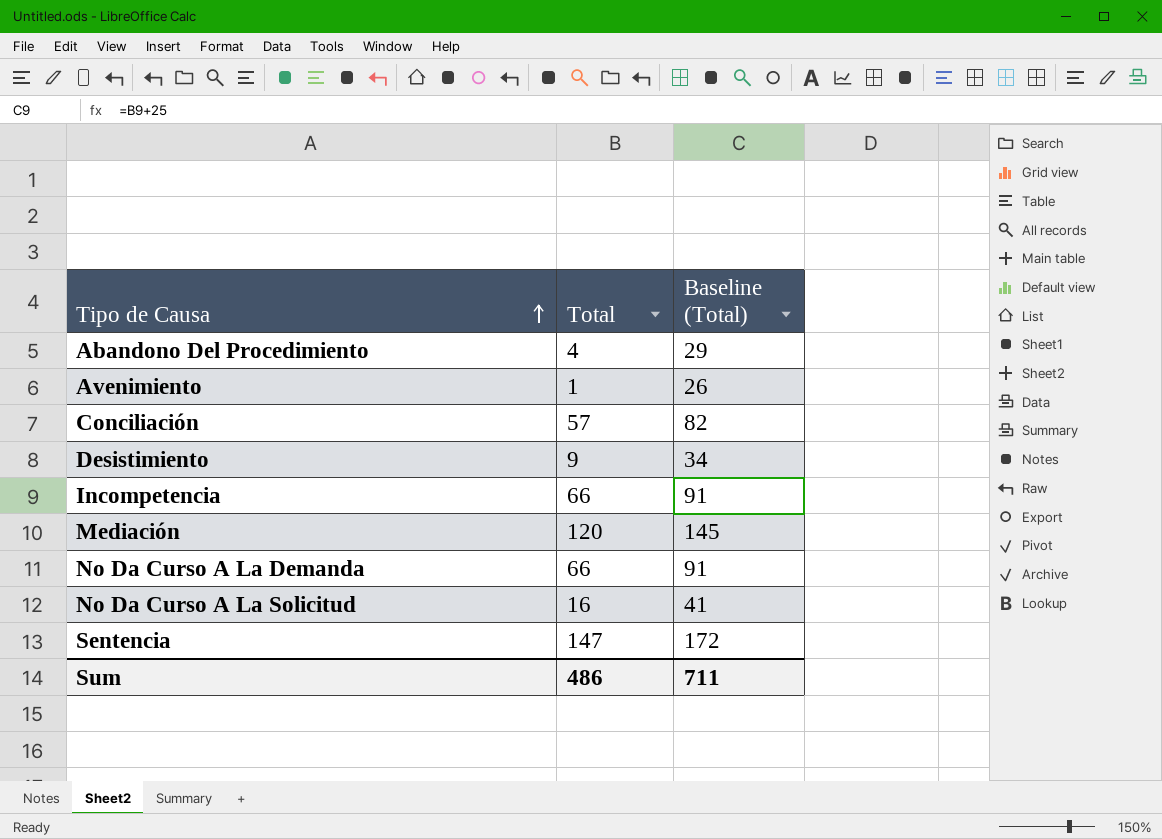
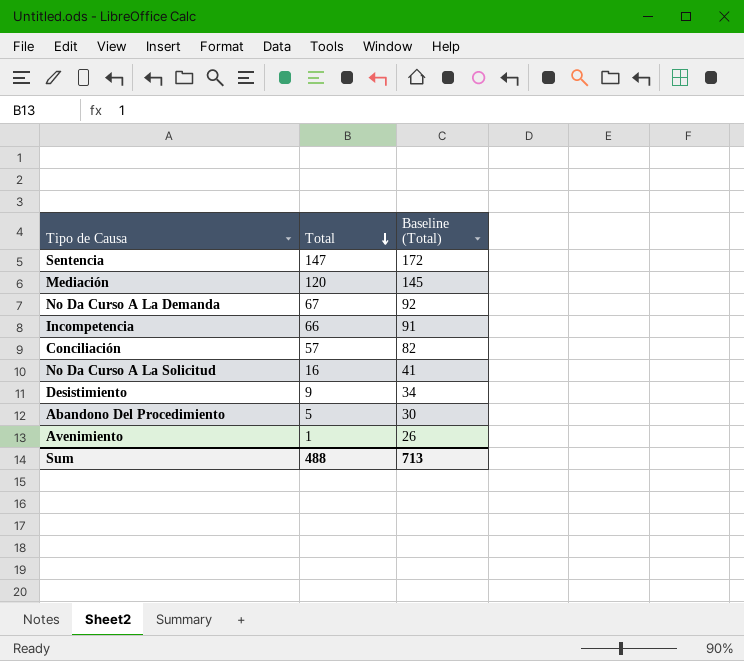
row order: Tipo de Causa ascending -> Total descending
No Da Curso A La Demanda | Total: 66 -> 67
No Da Curso A La Demanda | Baseline (Total): 91 -> 92
Abandono Del Procedimiento | Total: 4 -> 5
Abandono Del Procedimiento | Baseline (Total): 29 -> 30
Sum | Total: 486 -> 488
Sum | Baseline (Total): 711 -> 713

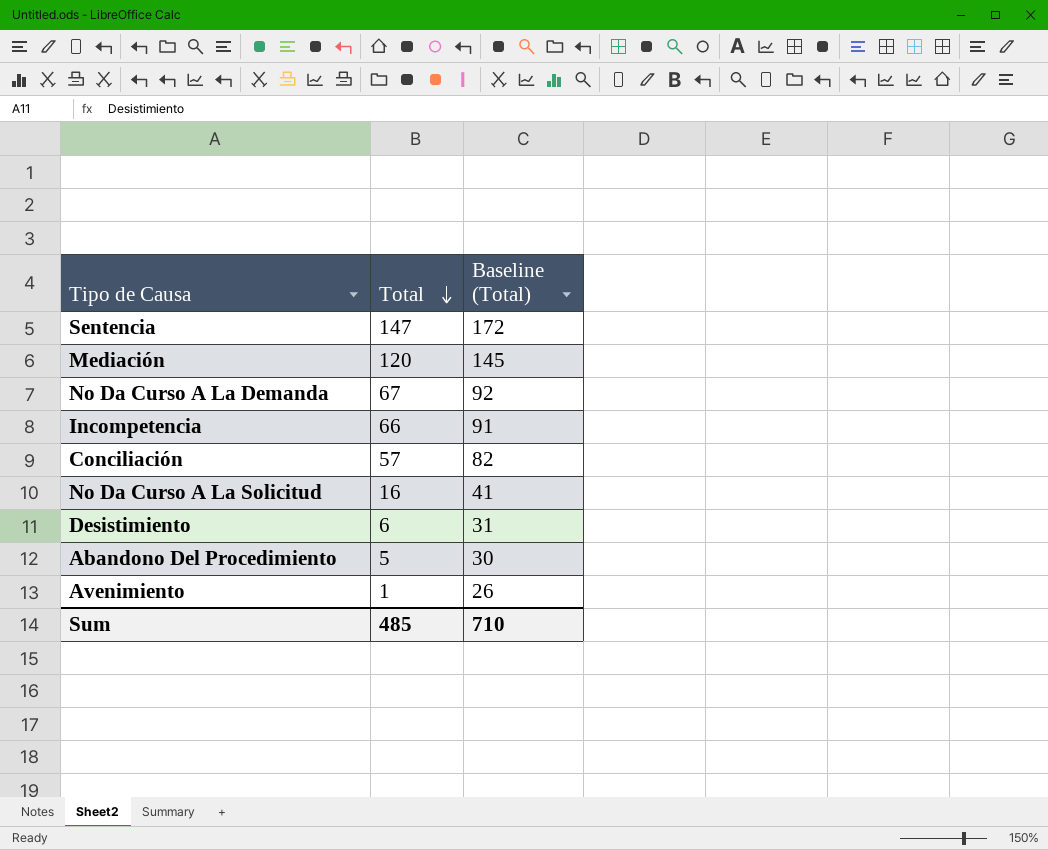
Desistimiento | Total: 9 -> 6
Desistimiento | Baseline (Total): 34 -> 31
Sum | Total: 488 -> 485
Sum | Baseline (Total): 713 -> 710

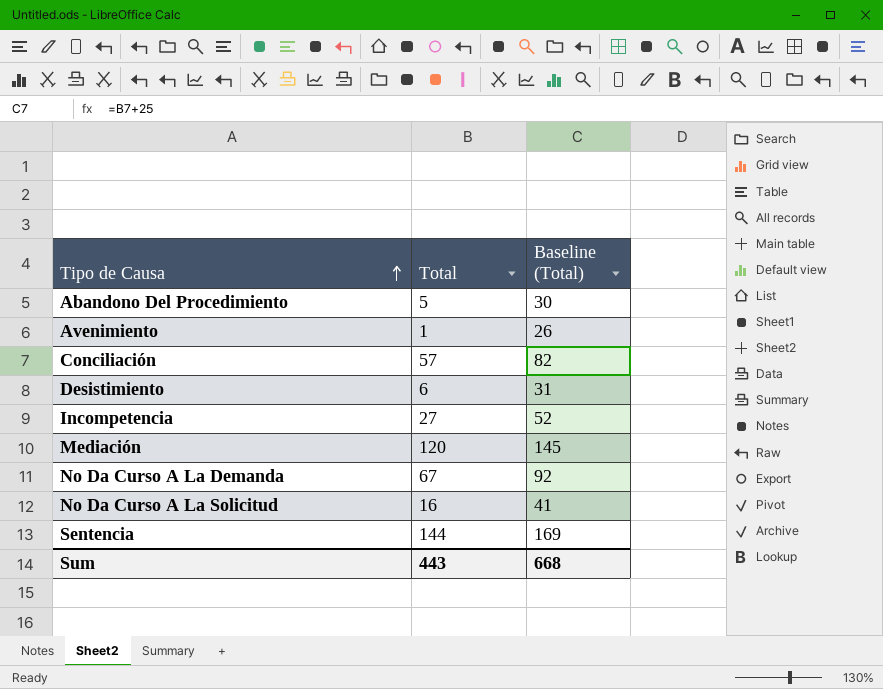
row order: Total descending -> Tipo de Causa ascending
Incompetencia | Total: 66 -> 27
Incompetencia | Baseline (Total): 91 -> 52
Sentencia | Total: 147 -> 144
Sentencia | Baseline (Total): 172 -> 169
Sum | Total: 485 -> 443
Sum | Baseline (Total): 710 -> 668

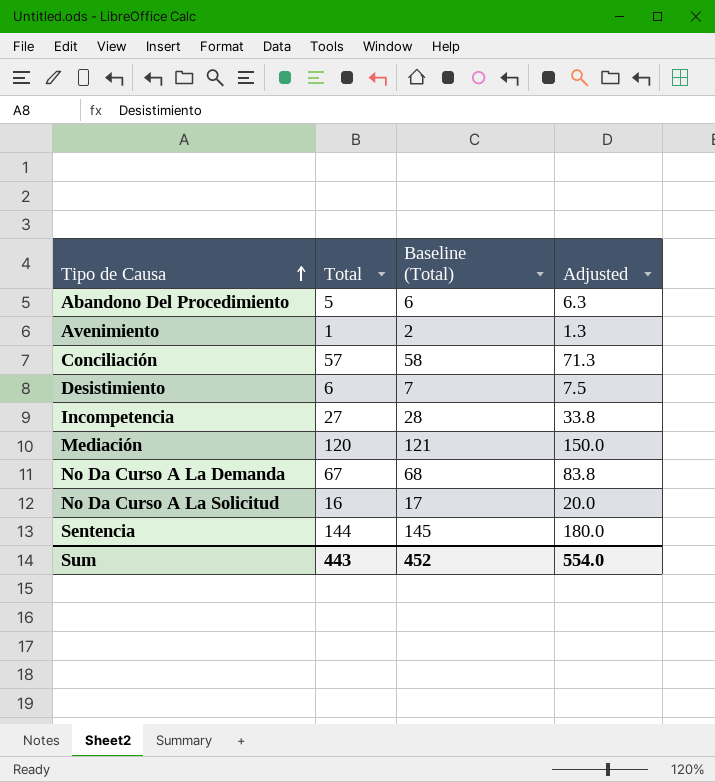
column Baseline (Total) | formula: [Total] + 25 -> [Total] + 1
column Adjusted | formula: none -> [Total] * 1.25
Sum | Baseline (Total): 668 -> 452

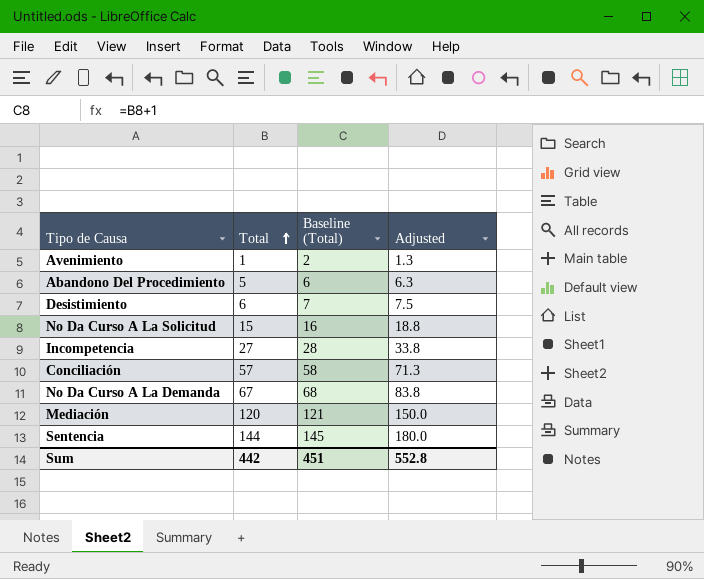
row order: Tipo de Causa ascending -> Total ascending
No Da Curso A La Solicitud | Total: 16 -> 15
No Da Curso A La Solicitud | Baseline (Total): 17 -> 16
No Da Curso A La Solicitud | Adjusted: 20.0 -> 18.8
Sum | Total: 443 -> 442
Sum | Baseline (Total): 452 -> 451
Sum | Adjusted: 554.0 -> 552.8

